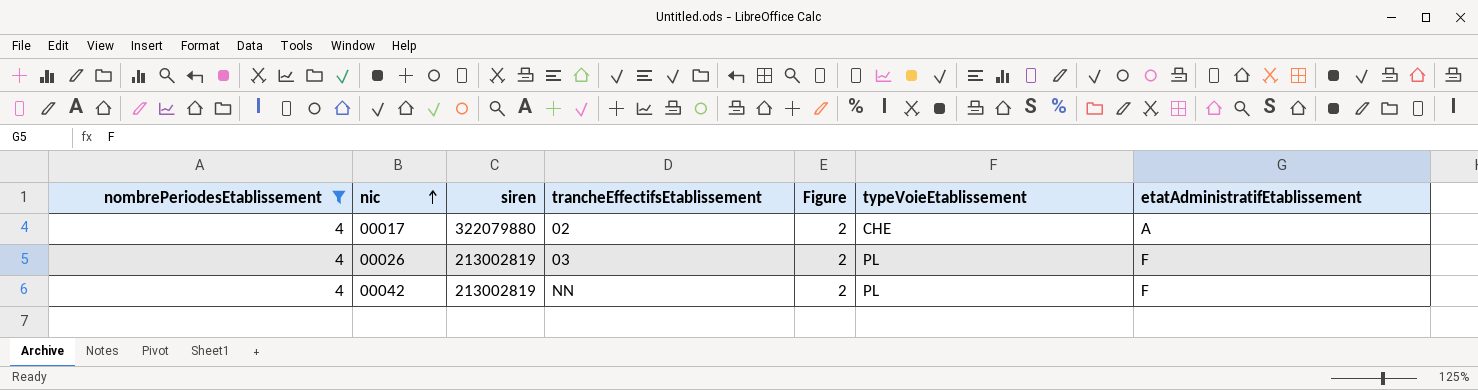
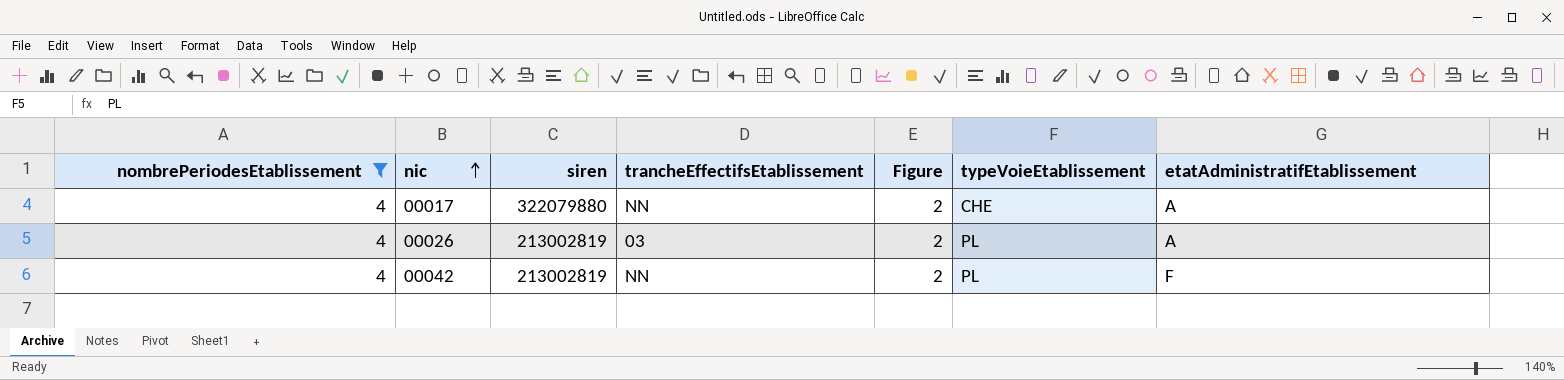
00017 | trancheEffectifsEtablissement: 02 -> NN
00026 | etatAdministratifEtablissement: F -> A

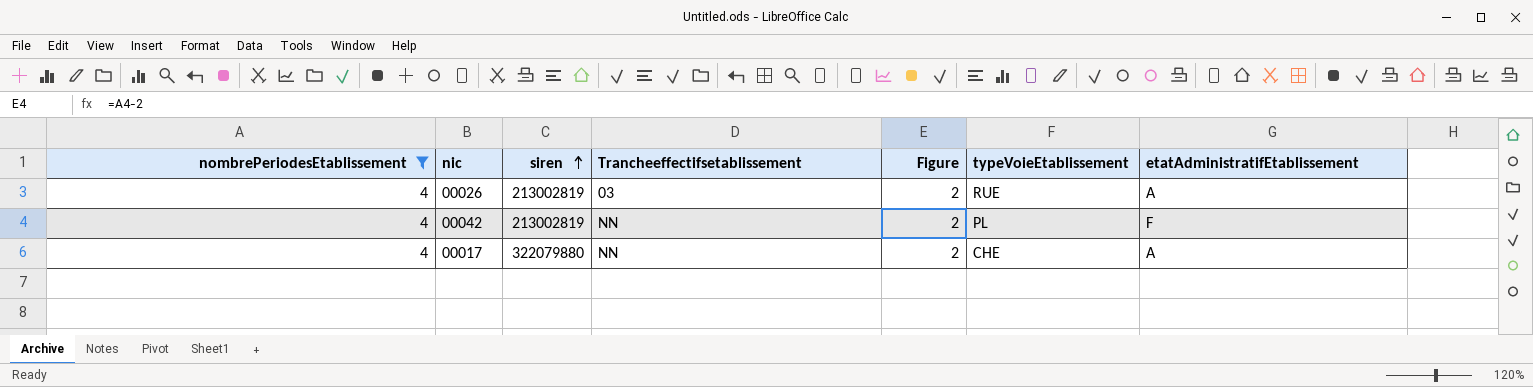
row order: nic ascending -> siren ascending
column name: trancheEffectifsEtablissement -> Trancheeffectifsetablissement
00026 | typeVoieEtablissement: PL -> RUE

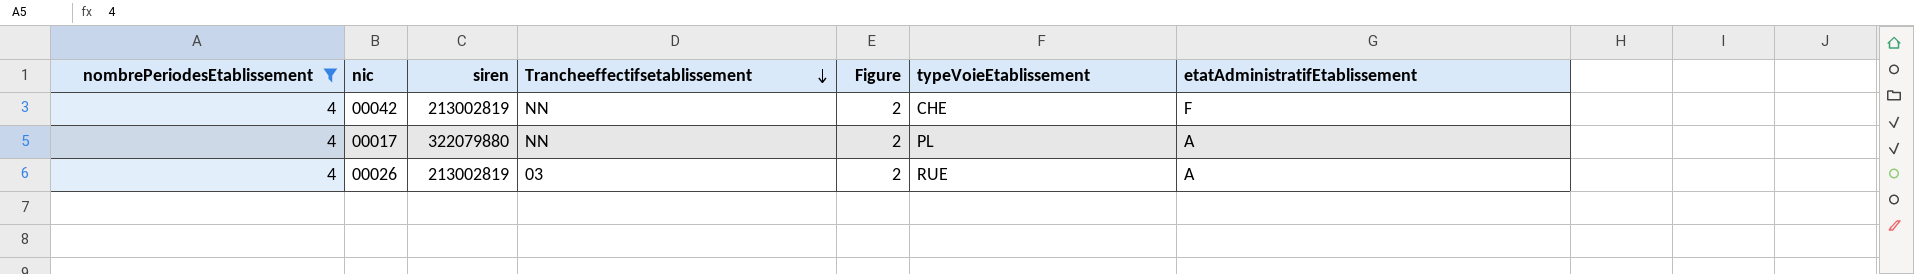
row order: siren ascending -> Trancheeffectifsetablissement descending
00042 | typeVoieEtablissement: PL -> CHE
00017 | typeVoieEtablissement: CHE -> PL

